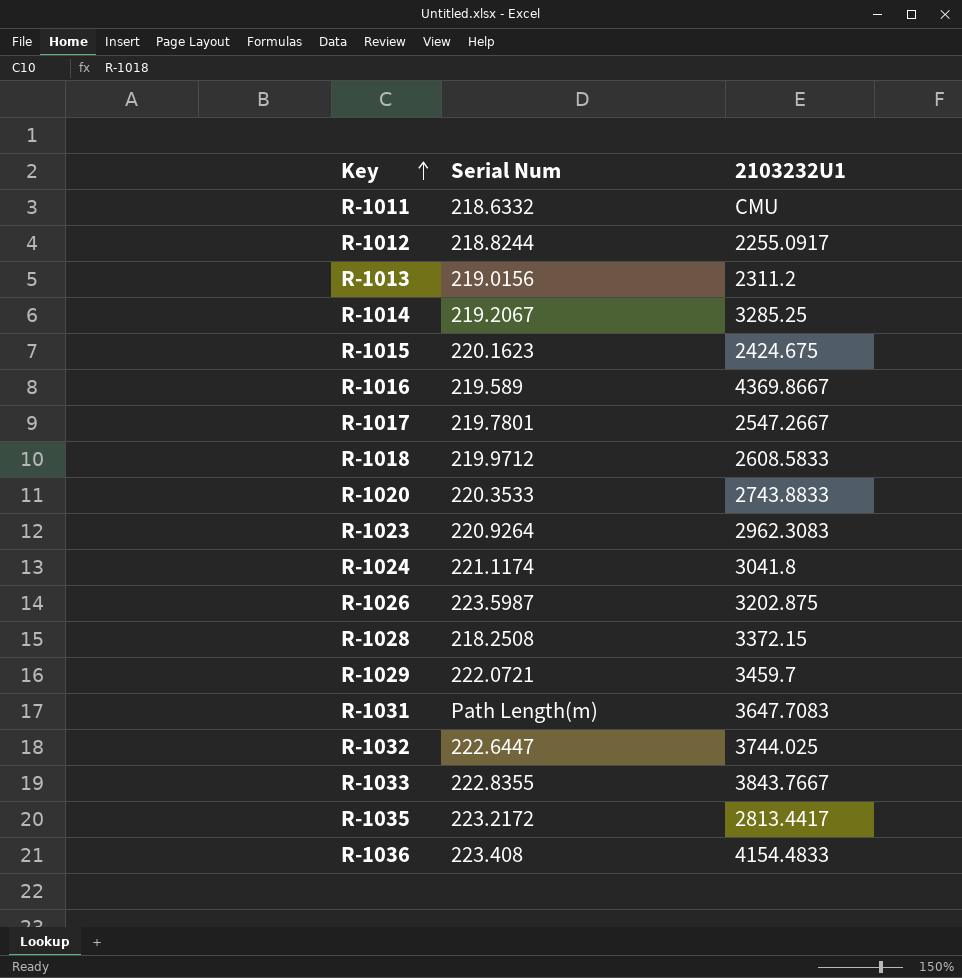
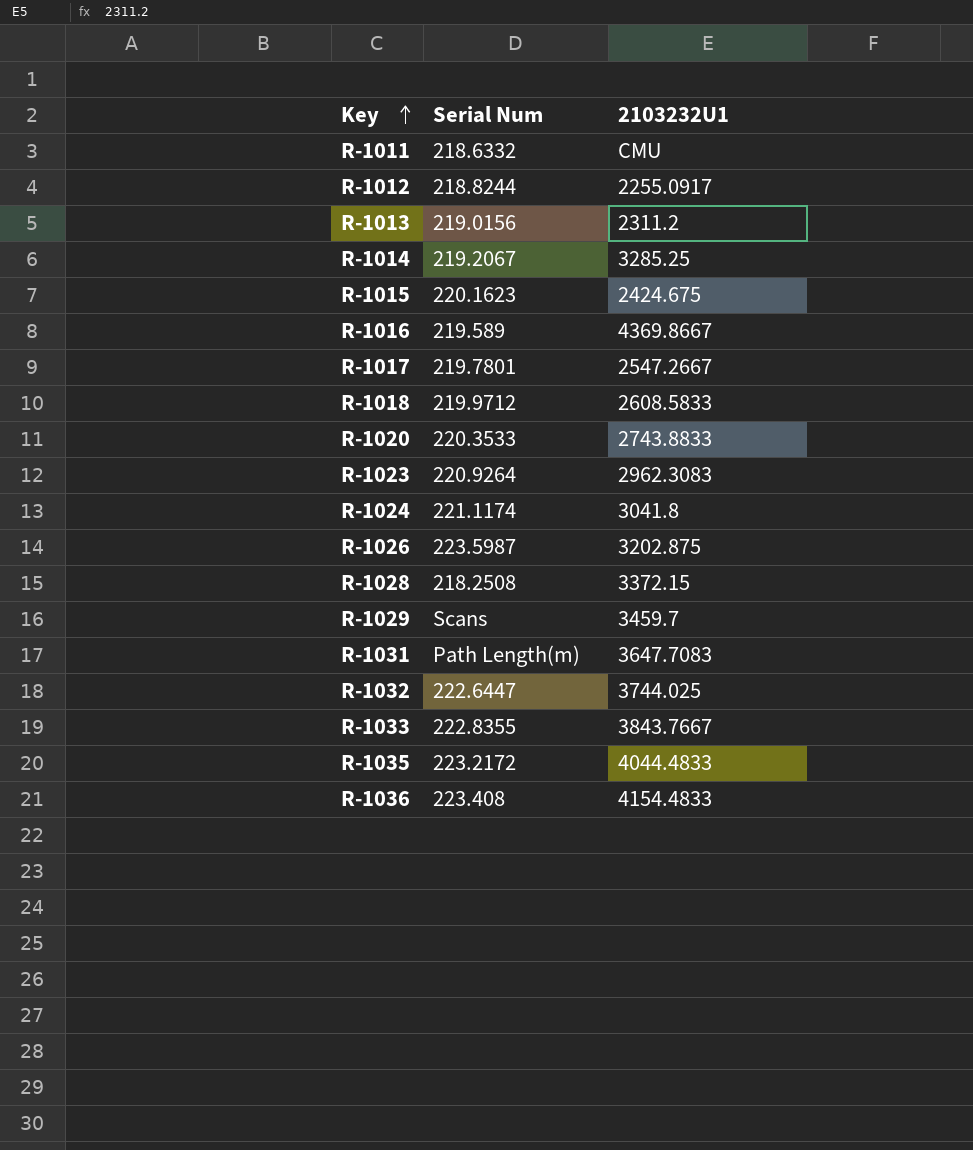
R-1029 | Serial Num: 222.0721 -> Scans
R-1035 | 2103232U1: 2813.4417 -> 4044.4833

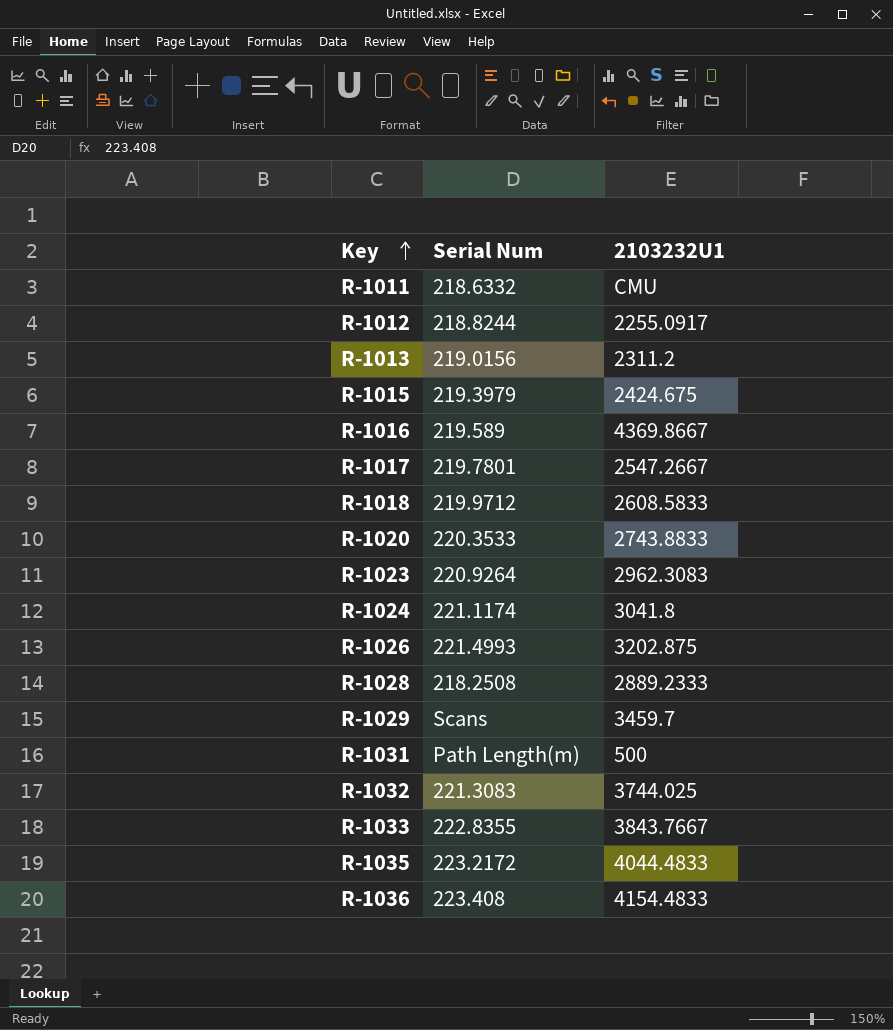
row R-1014: 219.2067 | 3285.25 -> none
R-1015 | Serial Num: 220.1623 -> 219.3979
R-1026 | Serial Num: 223.5987 -> 221.4993
R-1028 | 2103232U1: 3372.15 -> 2889.2333
R-1031 | 2103232U1: 3647.7083 -> 500
R-1032 | Serial Num: 222.6447 -> 221.3083

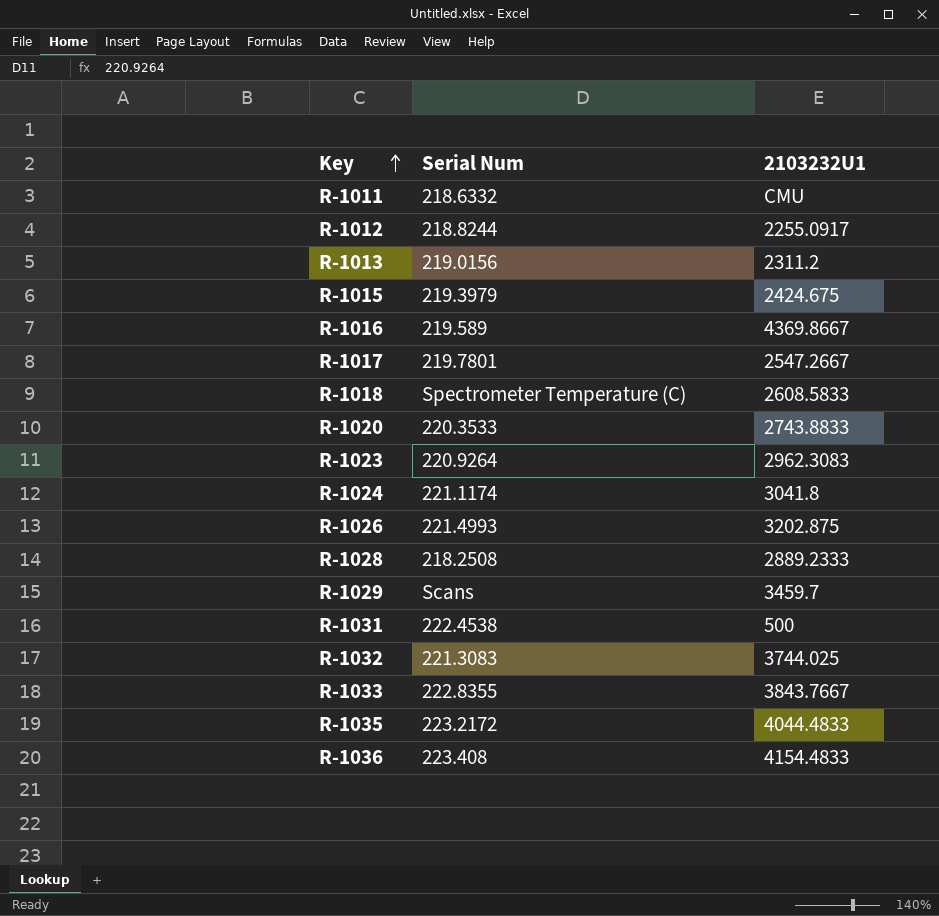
R-1018 | Serial Num: 219.9712 -> Spectrometer Temperature (C)
R-1031 | Serial Num: Path Length(m) -> 222.4538

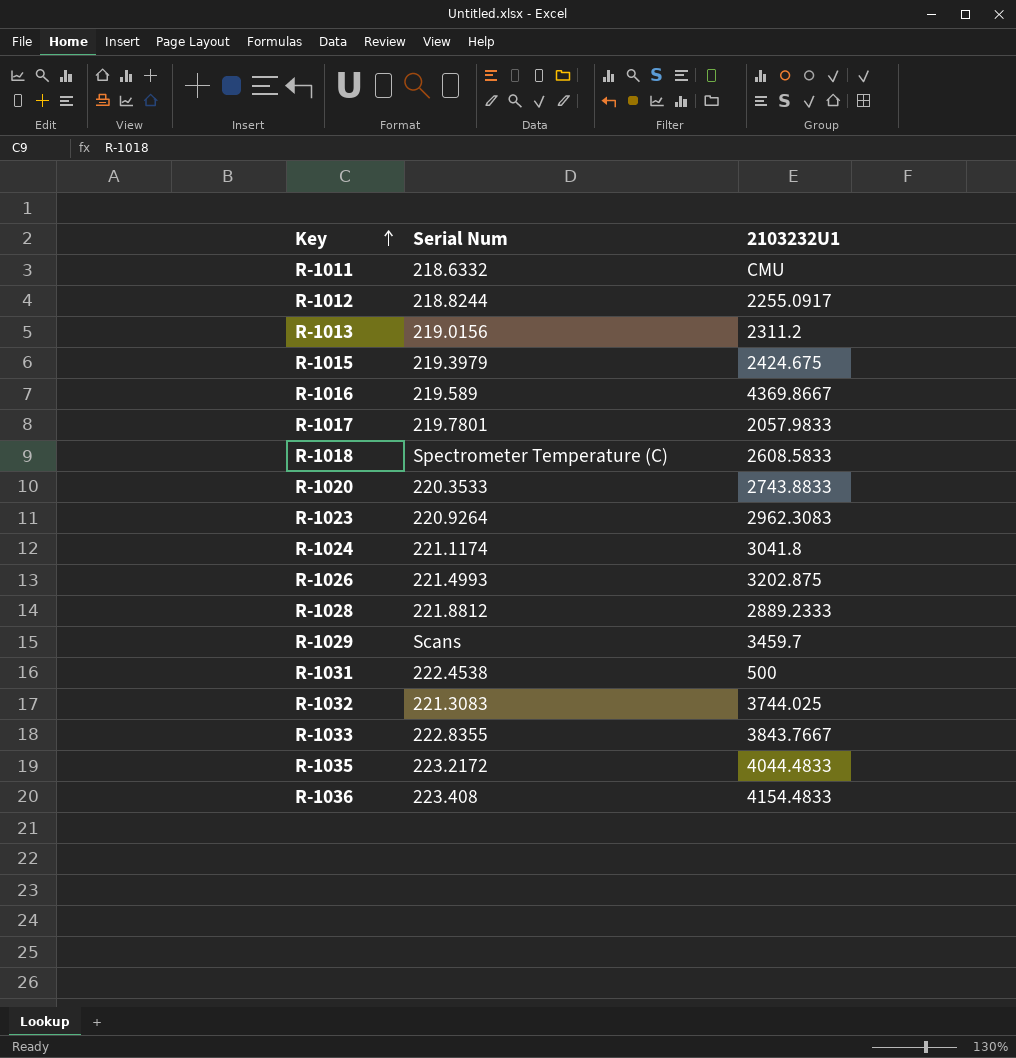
R-1017 | 2103232U1: 2547.2667 -> 2057.9833
R-1028 | Serial Num: 218.2508 -> 221.8812

